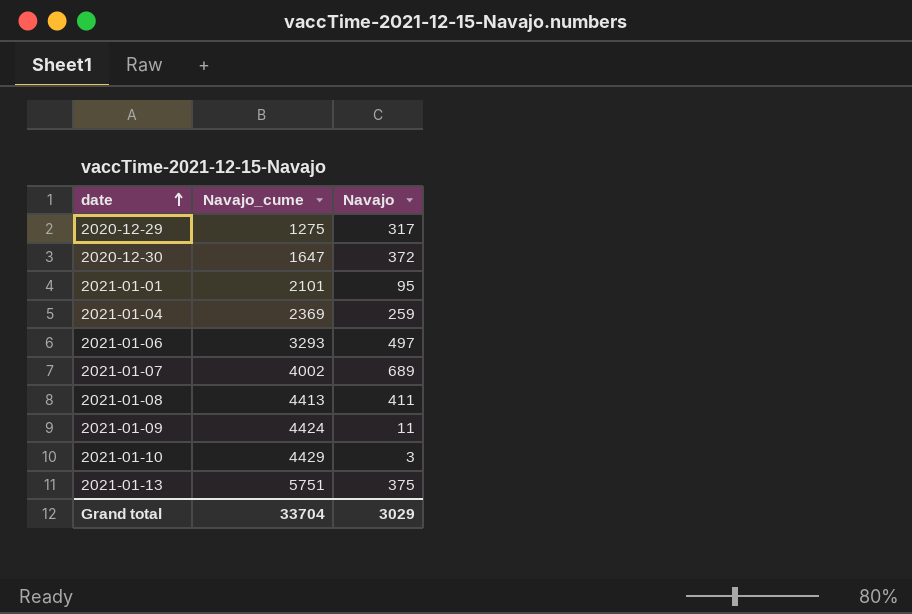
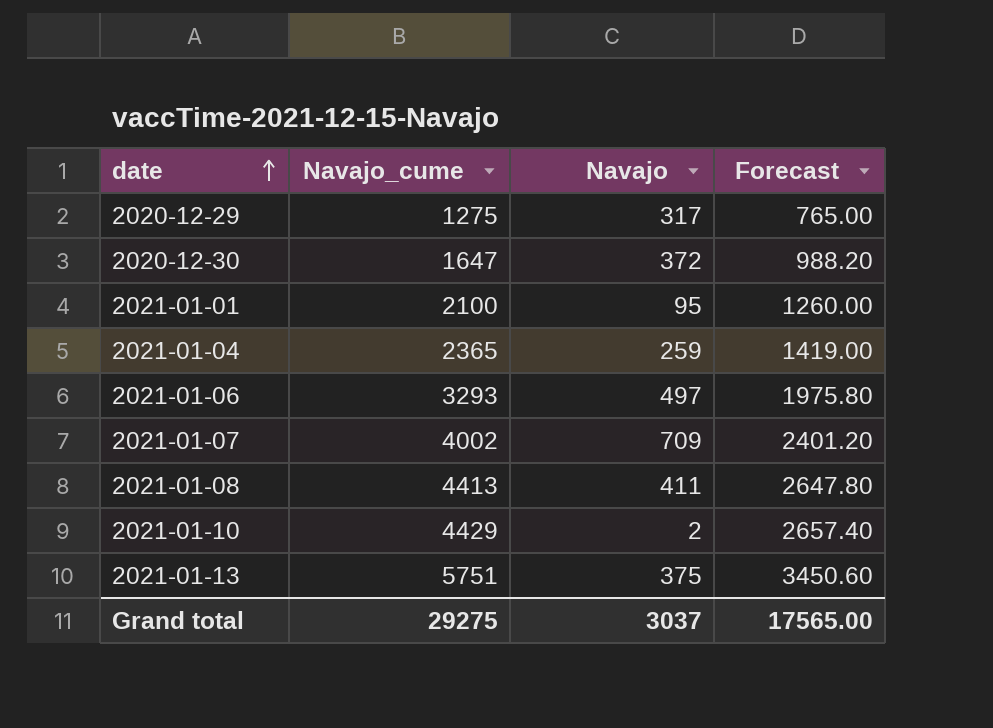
column Forecast | formula: none -> [Navajo_cume] * 0.6
row 2021-01-09: 4424 | 11 -> none
2021-01-01 | Navajo_cume: 2101 -> 2100
2021-01-04 | Navajo_cume: 2369 -> 2365
2021-01-07 | Navajo: 689 -> 709
2021-01-10 | Navajo: 3 -> 2
Grand total | Navajo_cume: 33704 -> 29275
Grand total | Navajo: 3029 -> 3037

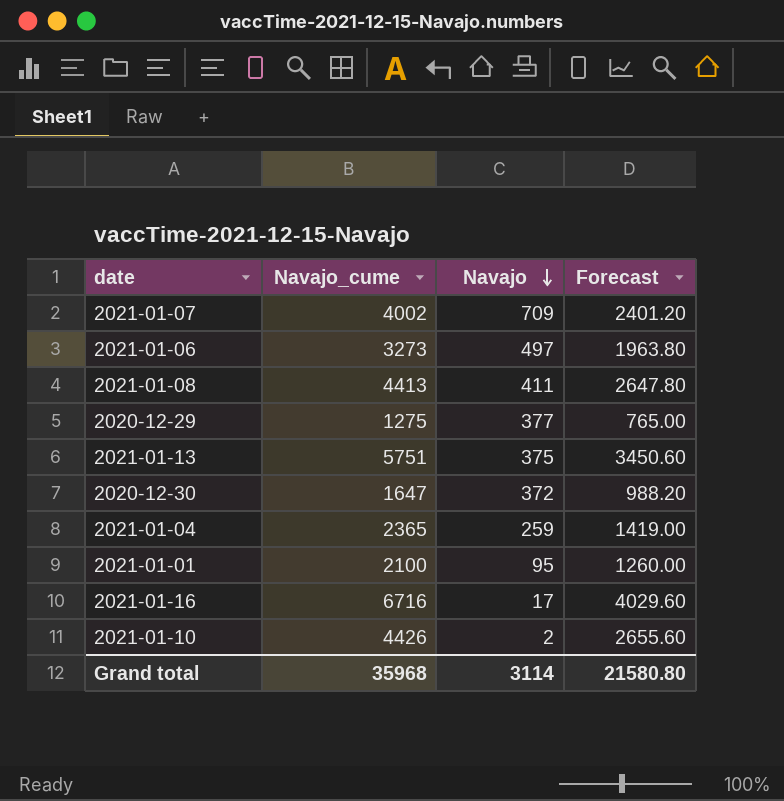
row order: date ascending -> Navajo descending
2021-01-06 | Navajo_cume: 3293 -> 3273
2021-01-06 | Forecast: 1975.80 -> 1963.80
2020-12-29 | Navajo: 317 -> 377
row 2021-01-16: none -> 6716 | 17 | 4029.60
2021-01-10 | Navajo_cume: 4429 -> 4426
2021-01-10 | Forecast: 2657.40 -> 2655.60
Grand total | Navajo_cume: 29275 -> 35968
Grand total | Navajo: 3037 -> 3114
Grand total | Forecast: 17565.00 -> 21580.80

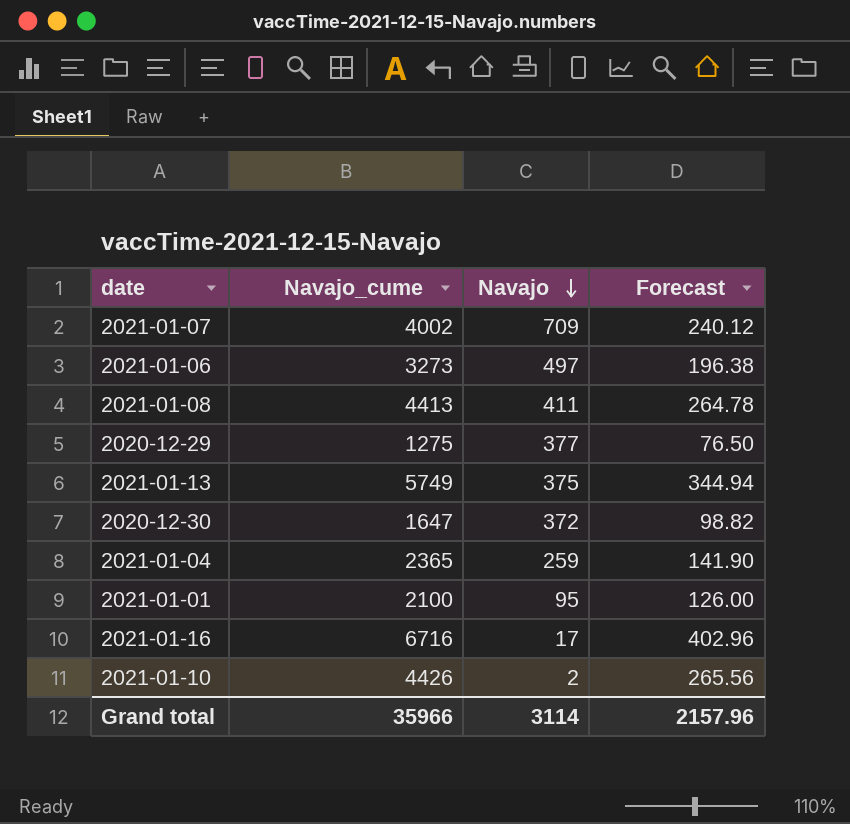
column Forecast | formula: [Navajo_cume] * 0.6 -> [Navajo_cume] * 0.06
2021-01-13 | Navajo_cume: 5751 -> 5749
Grand total | Navajo_cume: 35968 -> 35966
Grand total | Forecast: 21580.80 -> 2157.96

